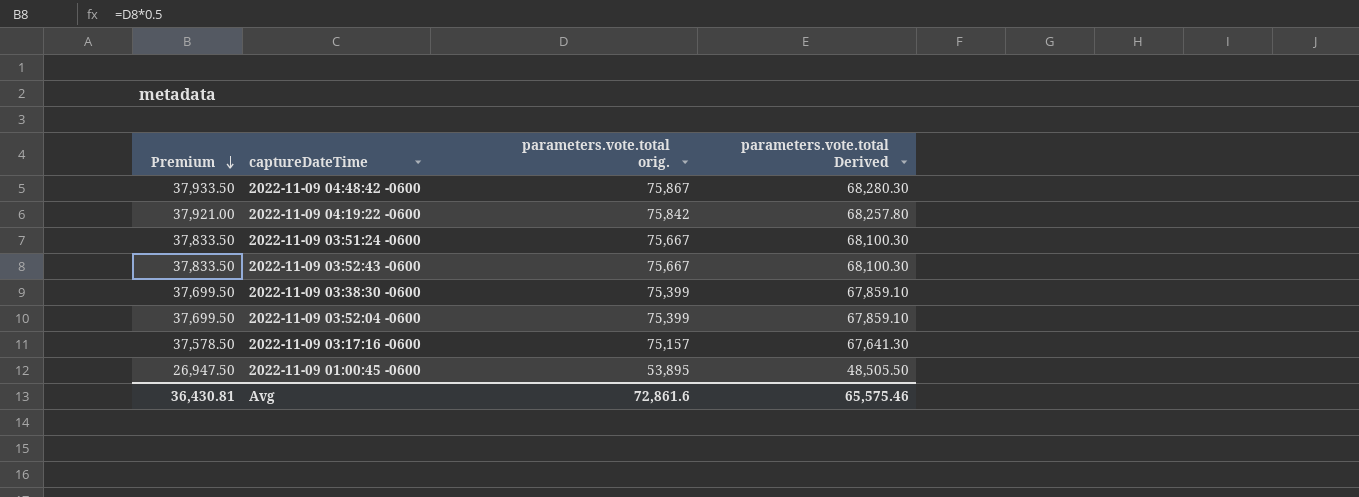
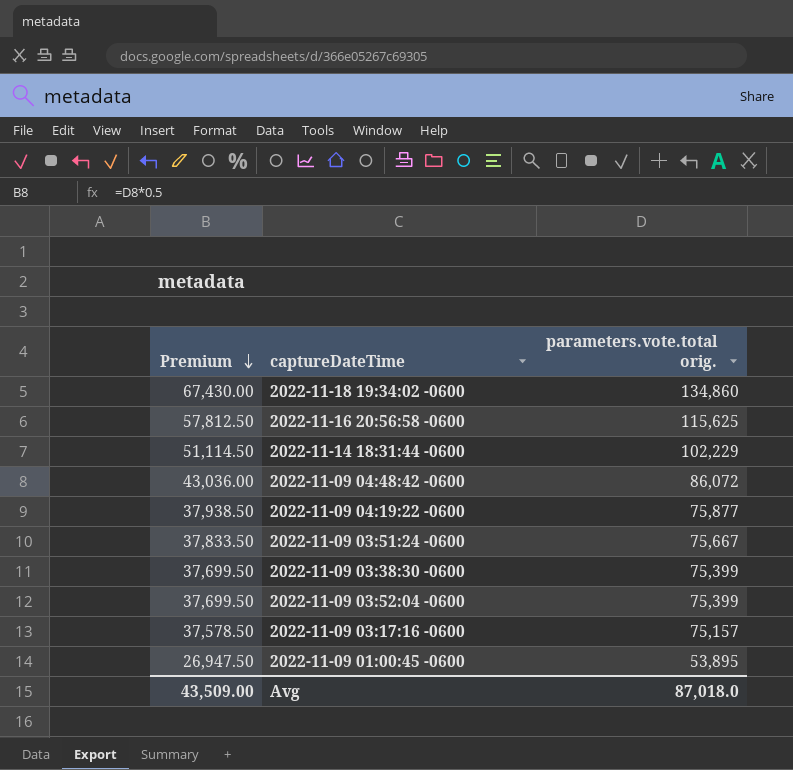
column parameters.vote.total Derived | formula: [parameters.vote.total orig.] * 0.9 -> none
row 2022-11-09 03:52:43 -0600: 37,833.50 | 75,667 | 68,100.30 -> none
row 2022-11-18 19:34:02 -0600: none -> 67,430.00 | 134,860
row 2022-11-16 20:56:58 -0600: none -> 57,812.50 | 115,625
row 2022-11-14 18:31:44 -0600: none -> 51,114.50 | 102,229
2022-11-09 04:48:42 -0600 | Premium: 37,933.50 -> 43,036.00
2022-11-09 04:48:42 -0600 | parameters.vote.total orig.: 75,867 -> 86,072
2022-11-09 04:19:22 -0600 | Premium: 37,921.00 -> 37,938.50
2022-11-09 04:19:22 -0600 | parameters.vote.total orig.: 75,842 -> 75,877
Avg | Premium: 36,430.81 -> 43,509.00
Avg | parameters.vote.total orig.: 72,861.6 -> 87,018.0

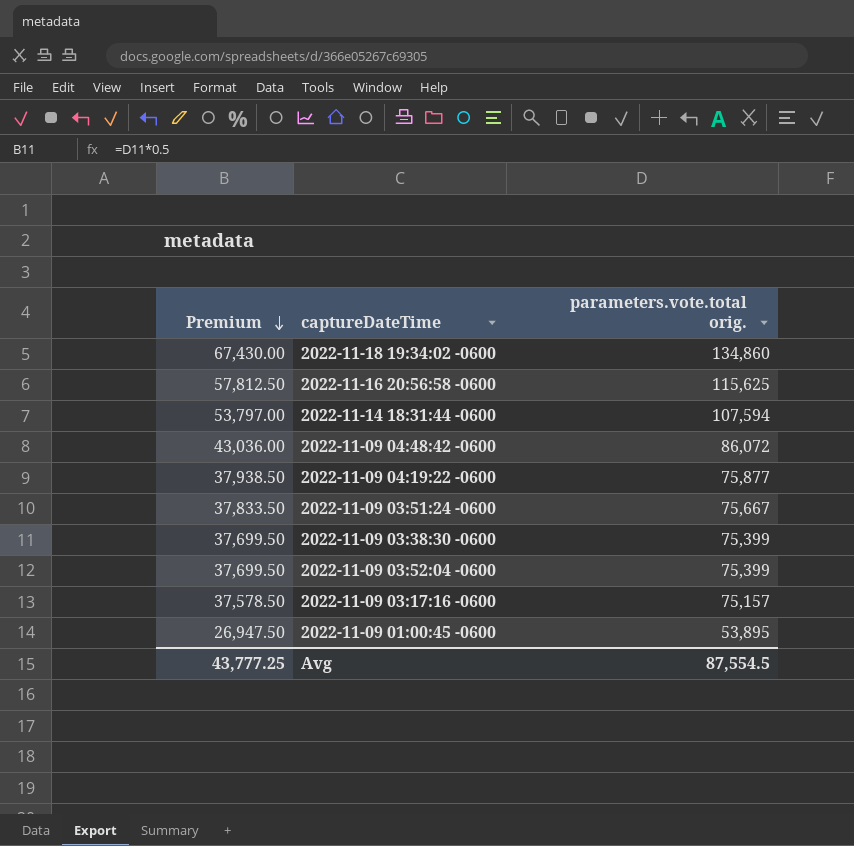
2022-11-14 18:31:44 -0600 | Premium: 51,114.50 -> 53,797.00
2022-11-14 18:31:44 -0600 | parameters.vote.total orig.: 102,229 -> 107,594
Avg | Premium: 43,509.00 -> 43,777.25
Avg | parameters.vote.total orig.: 87,018.0 -> 87,554.5

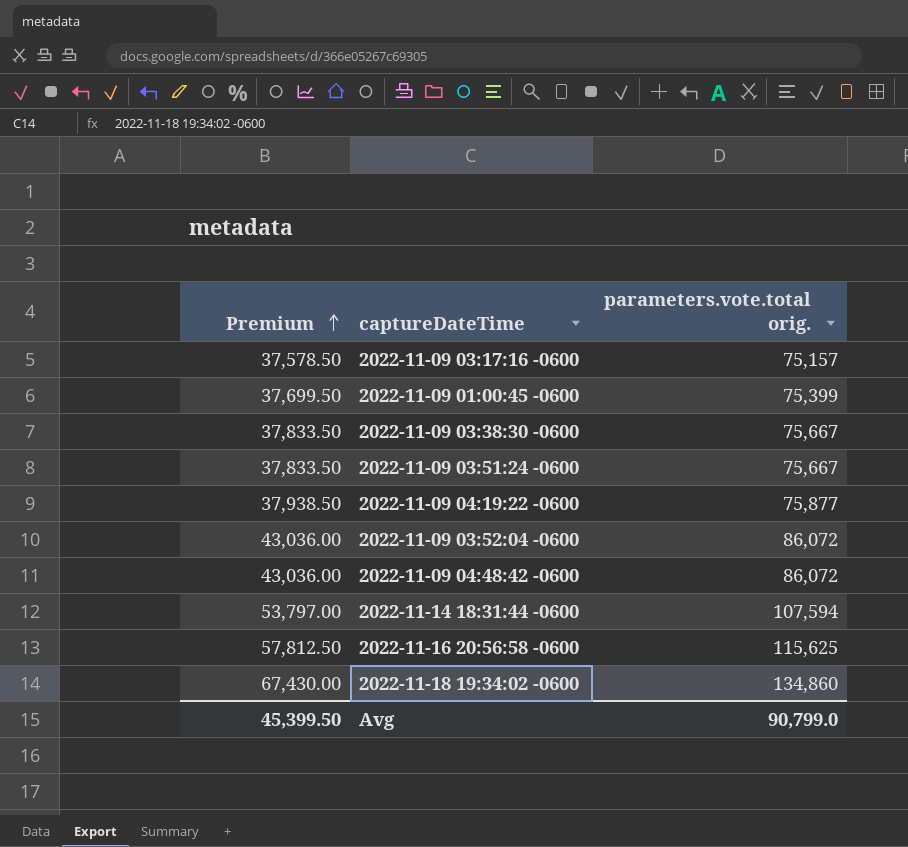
row order: Premium descending -> Premium ascending
2022-11-09 01:00:45 -0600 | Premium: 26,947.50 -> 37,699.50
2022-11-09 01:00:45 -0600 | parameters.vote.total orig.: 53,895 -> 75,399
2022-11-09 03:38:30 -0600 | Premium: 37,699.50 -> 37,833.50
2022-11-09 03:38:30 -0600 | parameters.vote.total orig.: 75,399 -> 75,667
2022-11-09 03:52:04 -0600 | Premium: 37,699.50 -> 43,036.00
2022-11-09 03:52:04 -0600 | parameters.vote.total orig.: 75,399 -> 86,072
Avg | Premium: 43,777.25 -> 45,399.50
Avg | parameters.vote.total orig.: 87,554.5 -> 90,799.0

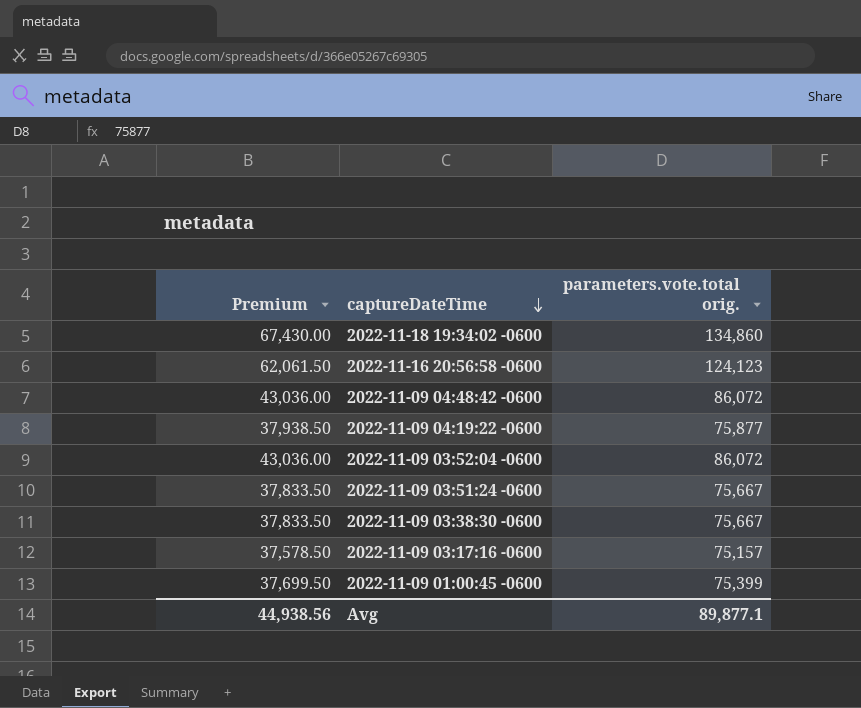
row order: Premium ascending -> captureDateTime descending
row 2022-11-14 18:31:44 -0600: 53,797.00 | 107,594 -> none
2022-11-16 20:56:58 -0600 | Premium: 57,812.50 -> 62,061.50
2022-11-16 20:56:58 -0600 | parameters.vote.total orig.: 115,625 -> 124,123
Avg | Premium: 45,399.50 -> 44,938.56
Avg | parameters.vote.total orig.: 90,799.0 -> 89,877.1

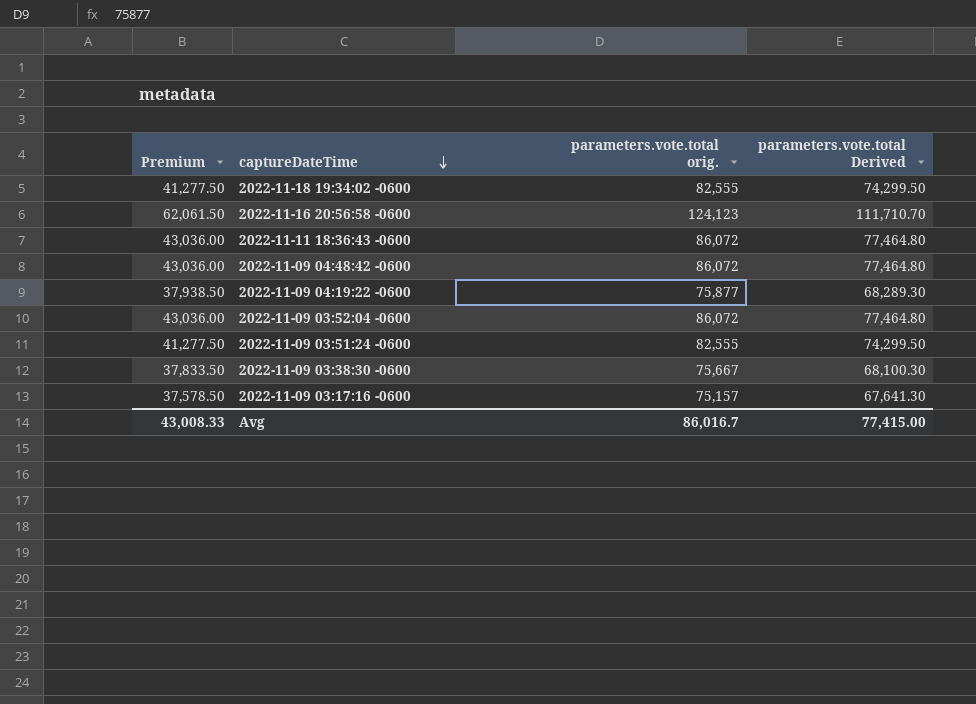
column parameters.vote.total Derived | formula: none -> [parameters.vote.total orig.] * 0.9
row 2022-11-09 01:00:45 -0600: 37,699.50 | 75,399 -> none
2022-11-18 19:34:02 -0600 | Premium: 67,430.00 -> 41,277.50
2022-11-18 19:34:02 -0600 | parameters.vote.total orig.: 134,860 -> 82,555
row 2022-11-11 18:36:43 -0600: none -> 43,036.00 | 86,072 | 77,464.80
2022-11-09 03:51:24 -0600 | Premium: 37,833.50 -> 41,277.50
2022-11-09 03:51:24 -0600 | parameters.vote.total orig.: 75,667 -> 82,555
Avg | Premium: 44,938.56 -> 43,008.33
Avg | parameters.vote.total orig.: 89,877.1 -> 86,016.7

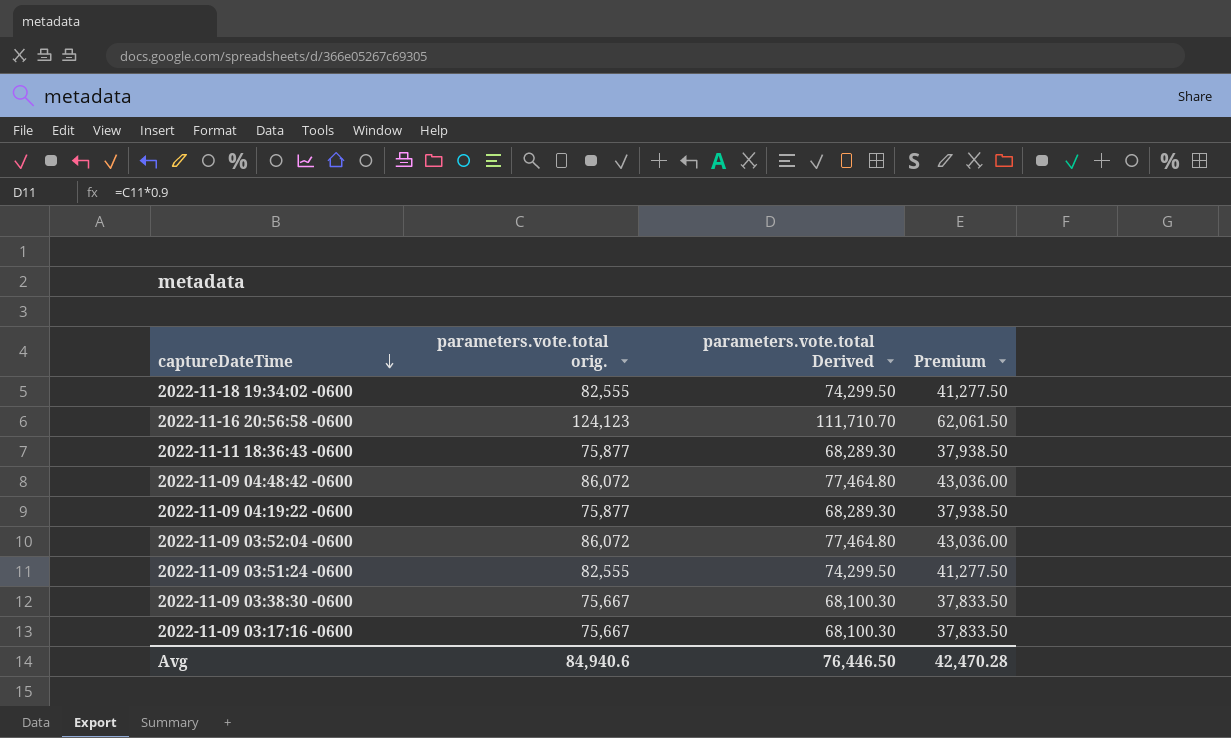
column Premium | position: 1 -> 4
2022-11-11 18:36:43 -0600 | parameters.vote.total orig.: 86,072 -> 75,877
2022-11-11 18:36:43 -0600 | parameters.vote.total Derived: 77,464.80 -> 68,289.30
2022-11-11 18:36:43 -0600 | Premium: 43,036.00 -> 37,938.50
2022-11-09 03:17:16 -0600 | parameters.vote.total orig.: 75,157 -> 75,667
2022-11-09 03:17:16 -0600 | parameters.vote.total Derived: 67,641.30 -> 68,100.30
2022-11-09 03:17:16 -0600 | Premium: 37,578.50 -> 37,833.50
Avg | parameters.vote.total orig.: 86,016.7 -> 84,940.6
Avg | parameters.vote.total Derived: 77,415.00 -> 76,446.50
Avg | Premium: 43,008.33 -> 42,470.28

